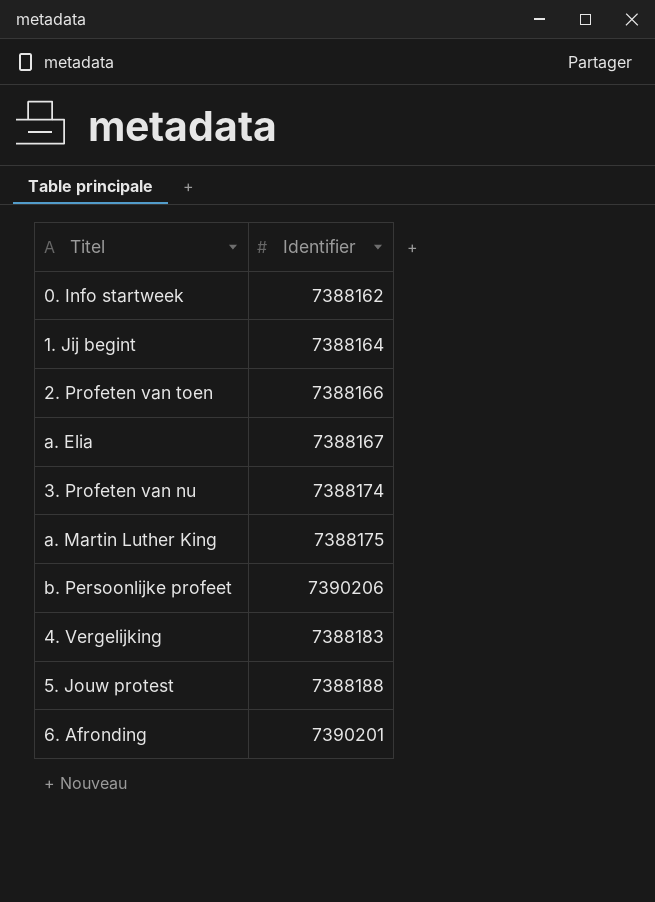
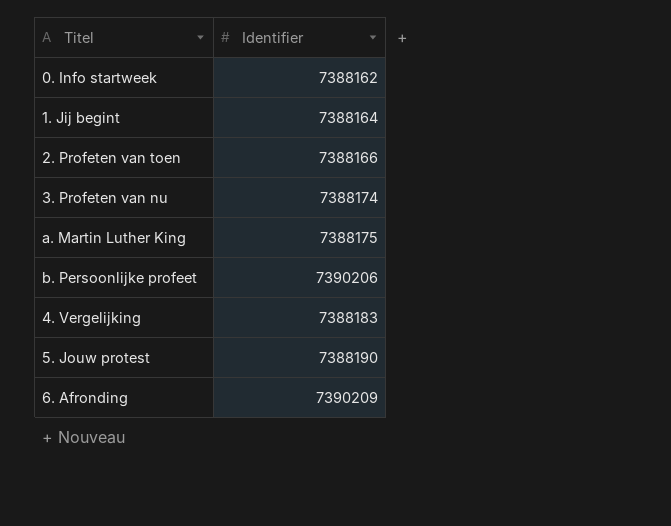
row a. Elia: 7388167 -> none
5. Jouw protest | Identifier: 7388188 -> 7388190
6. Afronding | Identifier: 7390201 -> 7390209

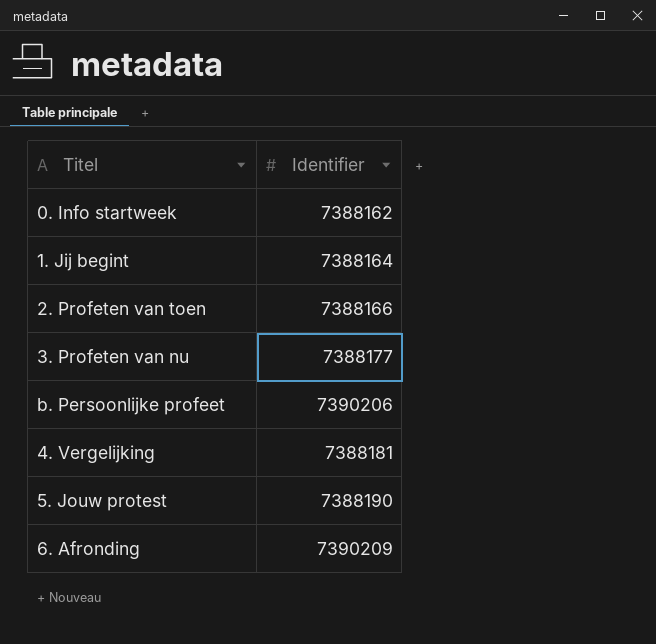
row a. Martin Luther King: 7388175 -> none
3. Profeten van nu | Identifier: 7388174 -> 7388177
4. Vergelijking | Identifier: 7388183 -> 7388181

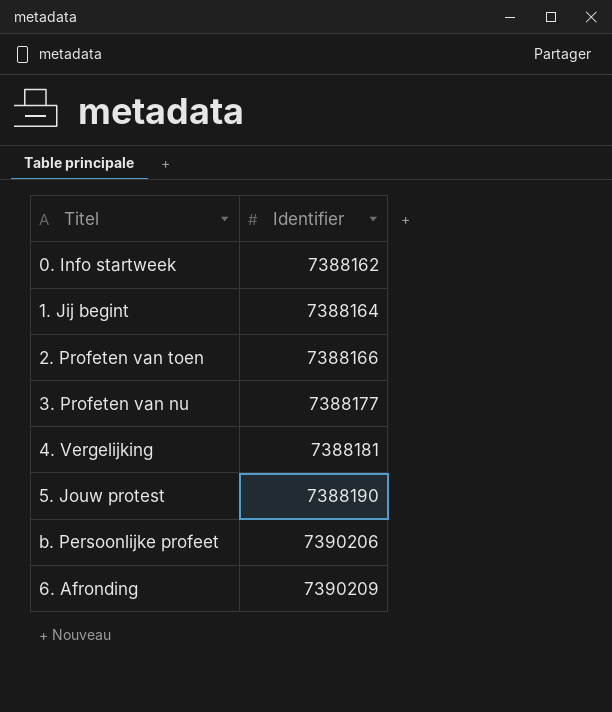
row order: none -> Identifier ascending

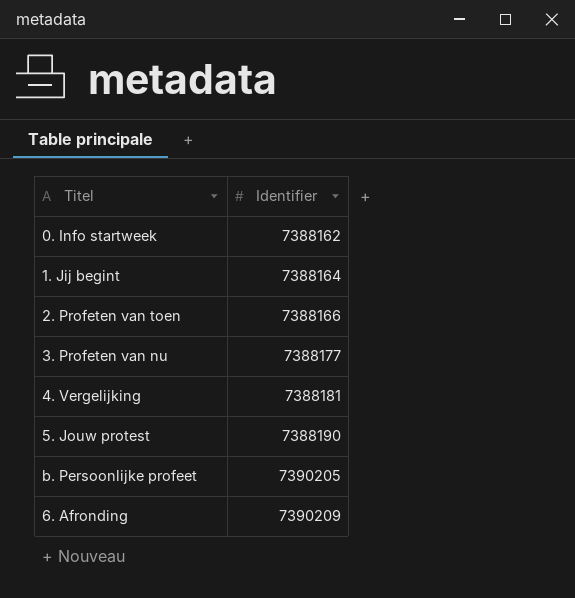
b. Persoonlijke profeet | Identifier: 7390206 -> 7390205

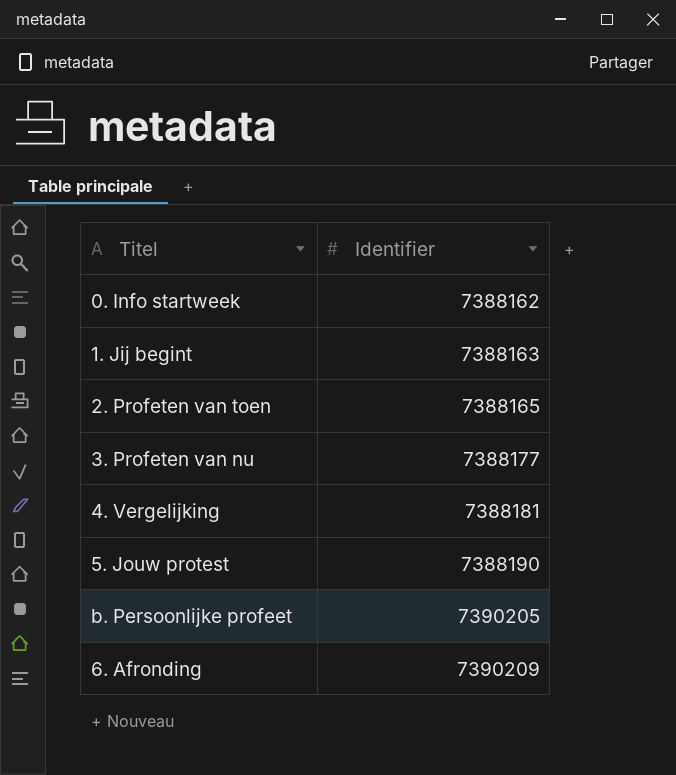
1. Jij begint | Identifier: 7388164 -> 7388163
2. Profeten van toen | Identifier: 7388166 -> 7388165

